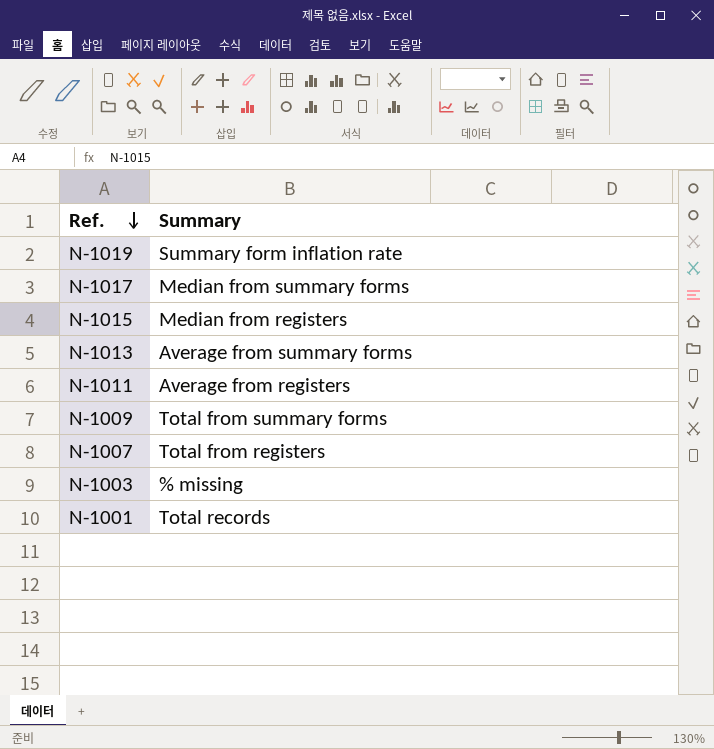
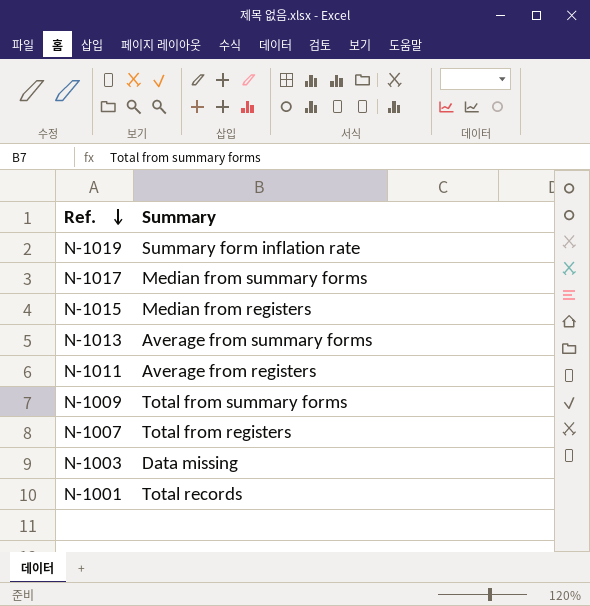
N-1003 | Summary: % missing -> Data missing

